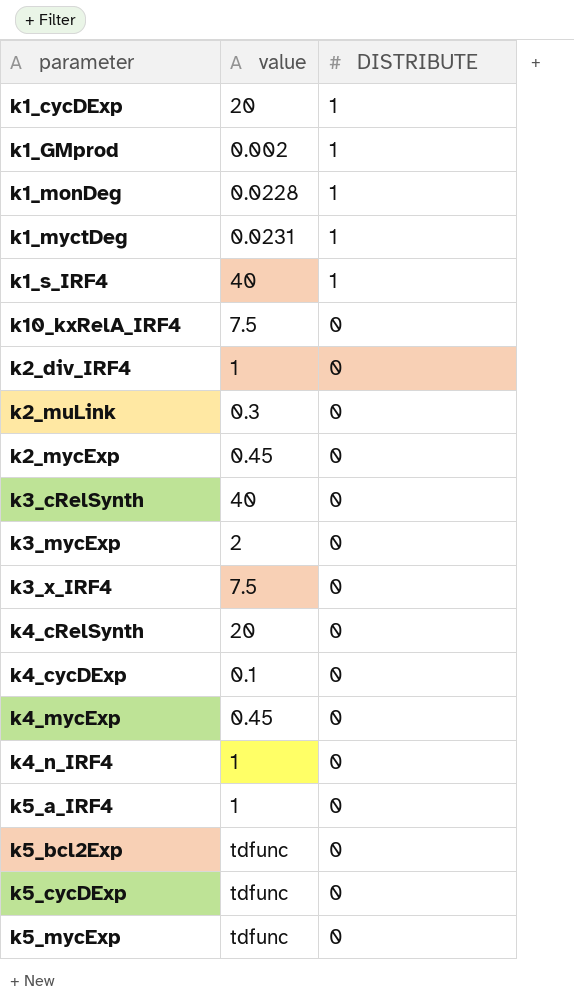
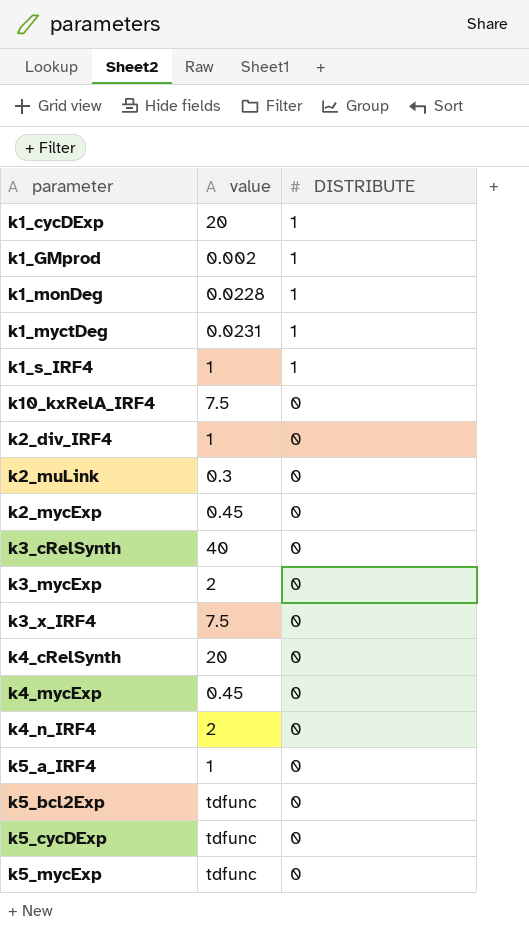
row k4_cycDExp: 0.1 | 0 -> none
k1_s_IRF4 | value: 40 -> 1
k4_n_IRF4 | value: 1 -> 2

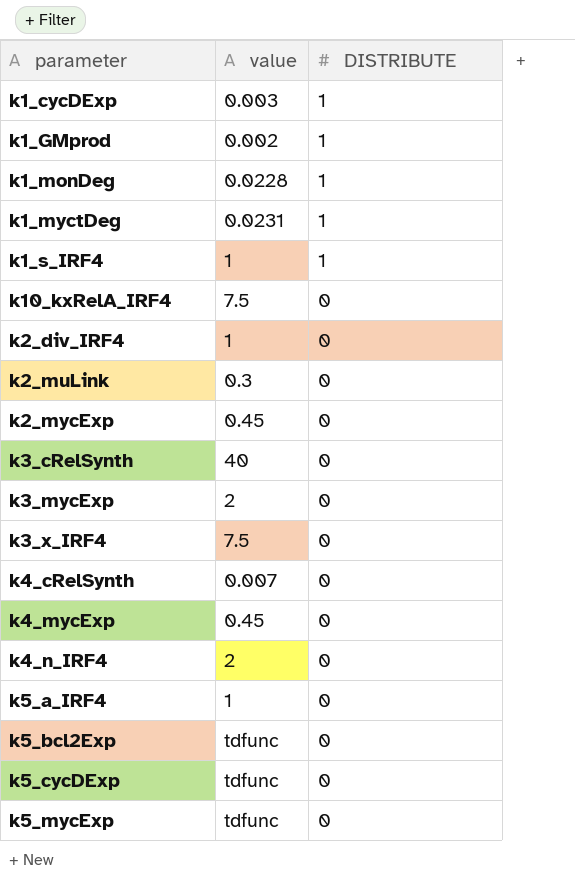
k1_cycDExp | value: 20 -> 0.003
k4_cRelSynth | value: 20 -> 0.007

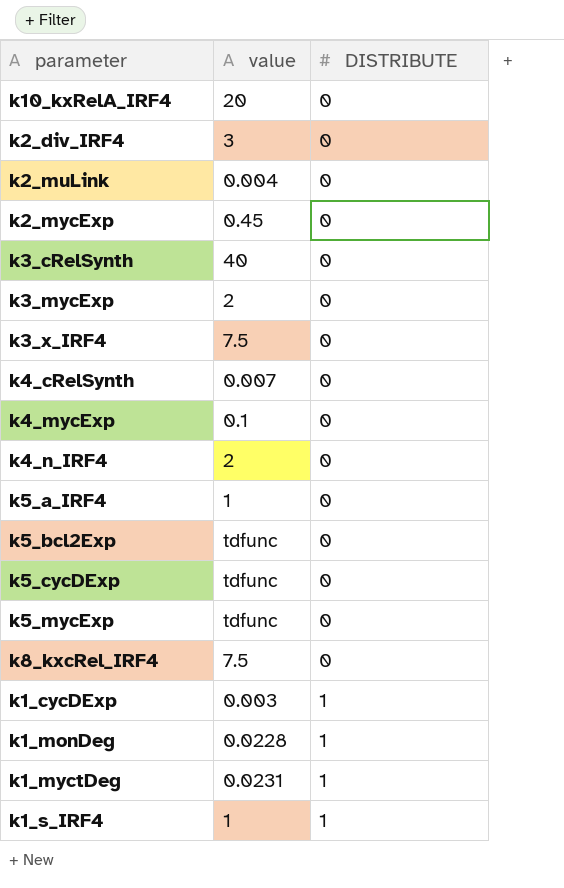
row order: DISTRIBUTE descending -> DISTRIBUTE ascending
row k1_GMprod: 0.002 | 1 -> none
k10_kxRelA_IRF4 | value: 7.5 -> 20
k2_div_IRF4 | value: 1 -> 3
k2_muLink | value: 0.3 -> 0.004
k4_mycExp | value: 0.45 -> 0.1
row k8_kxcRel_IRF4: none -> 7.5 | 0

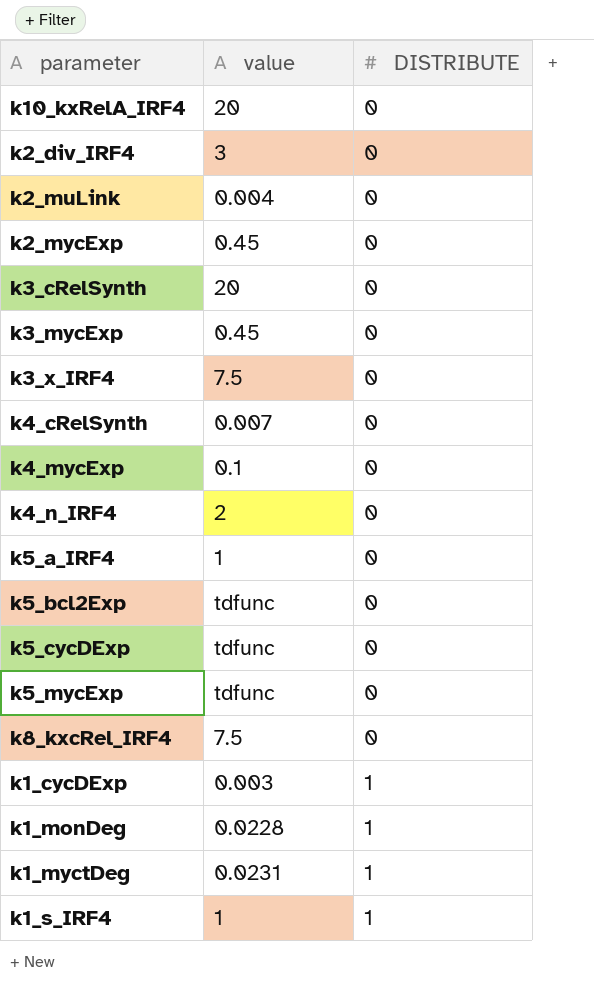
k3_cRelSynth | value: 40 -> 20
k3_mycExp | value: 2 -> 0.45

